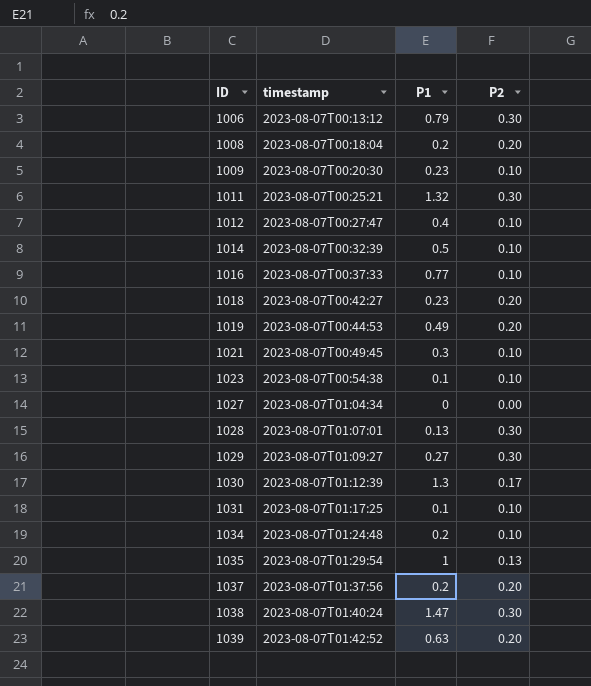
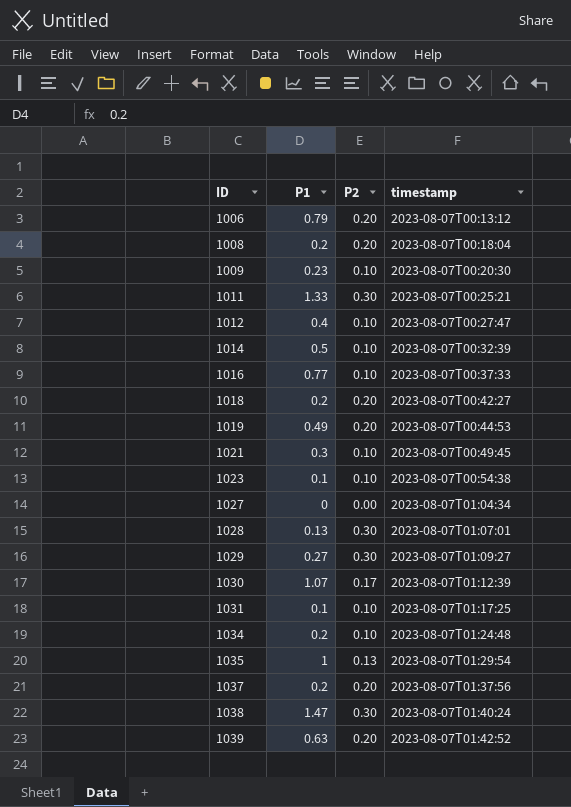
column timestamp | position: 2 -> 4
1006 | P2: 0.30 -> 0.20
1011 | P1: 1.32 -> 1.33
1018 | P1: 0.23 -> 0.2
1030 | P1: 1.3 -> 1.07

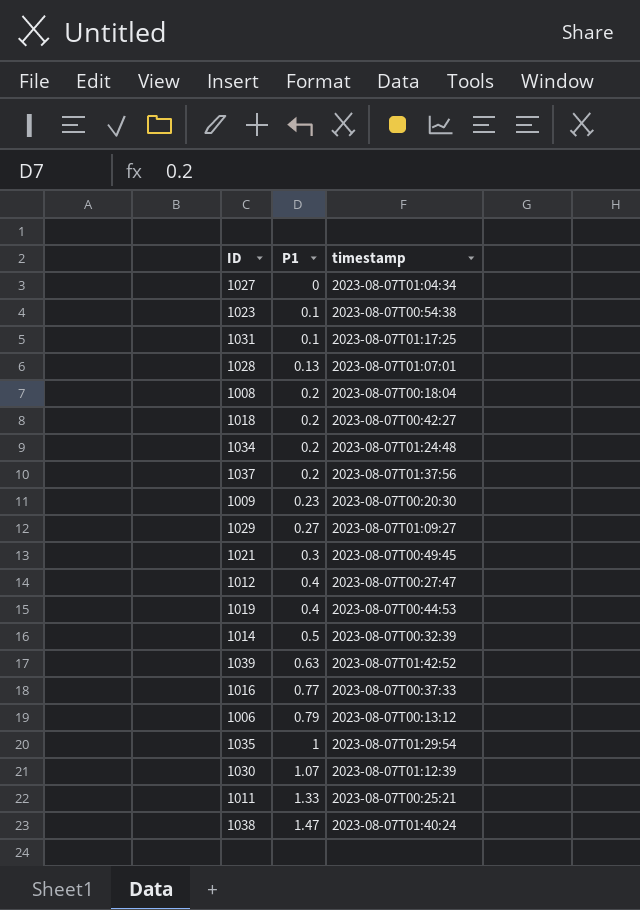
row order: ID ascending -> P1 ascending
column P2 | position: 3 -> none
1019 | P1: 0.49 -> 0.4

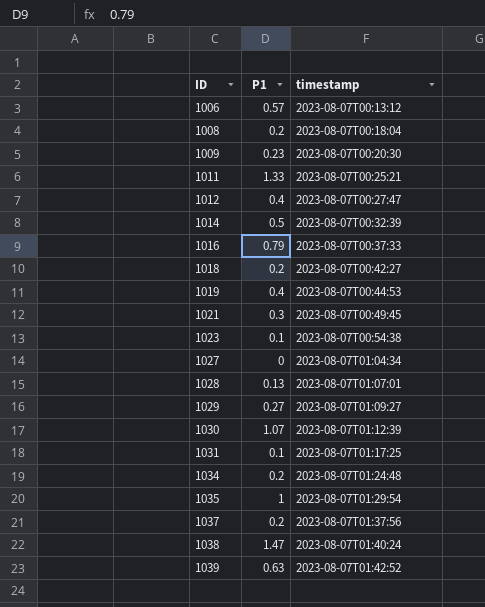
row order: P1 ascending -> ID ascending
1006 | P1: 0.79 -> 0.57
1016 | P1: 0.77 -> 0.79

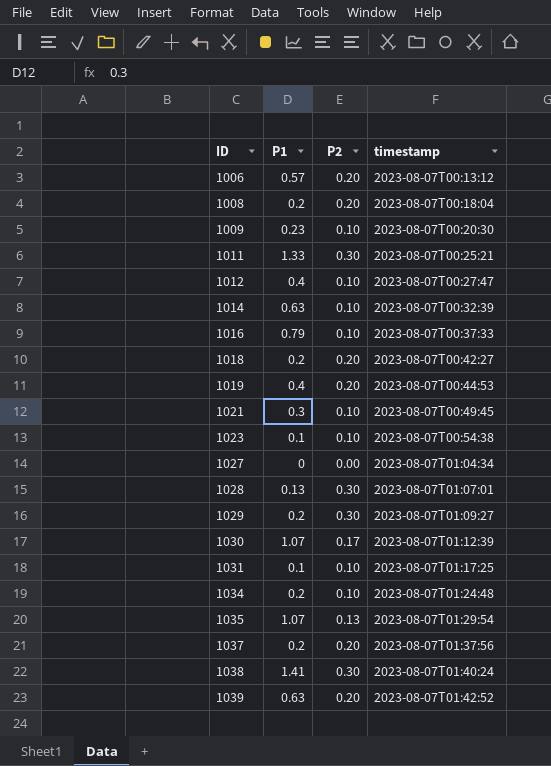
column P2 | position: none -> 3
1014 | P1: 0.5 -> 0.63
1029 | P1: 0.27 -> 0.2
1035 | P1: 1 -> 1.07
1038 | P1: 1.47 -> 1.41

